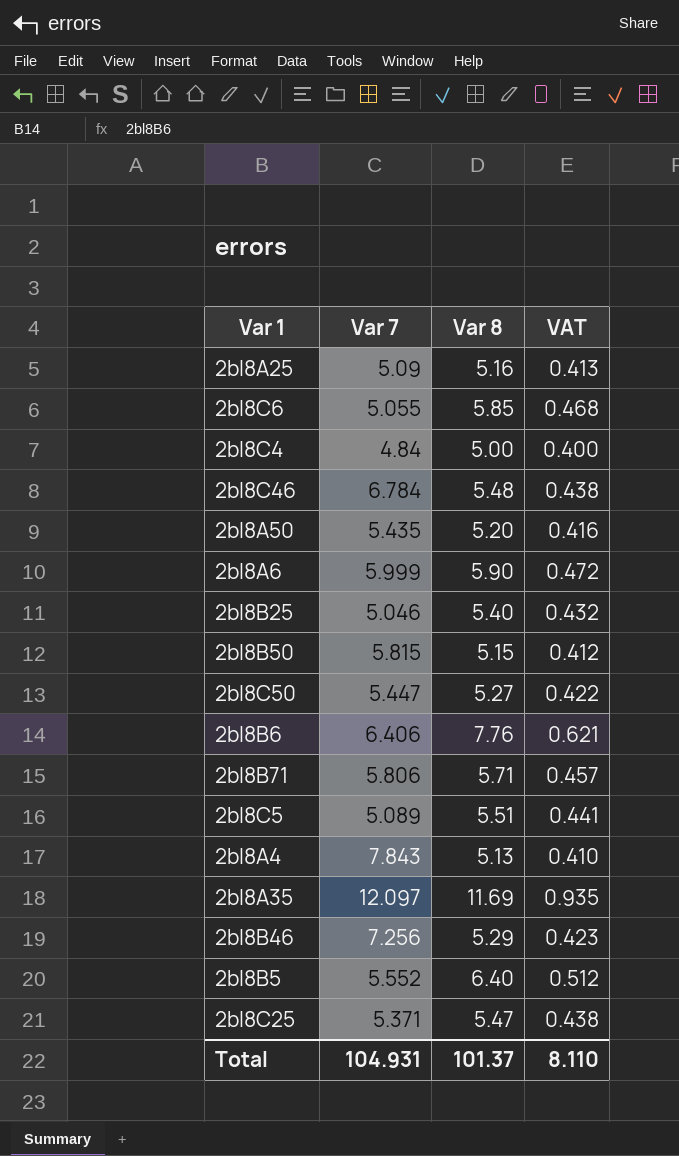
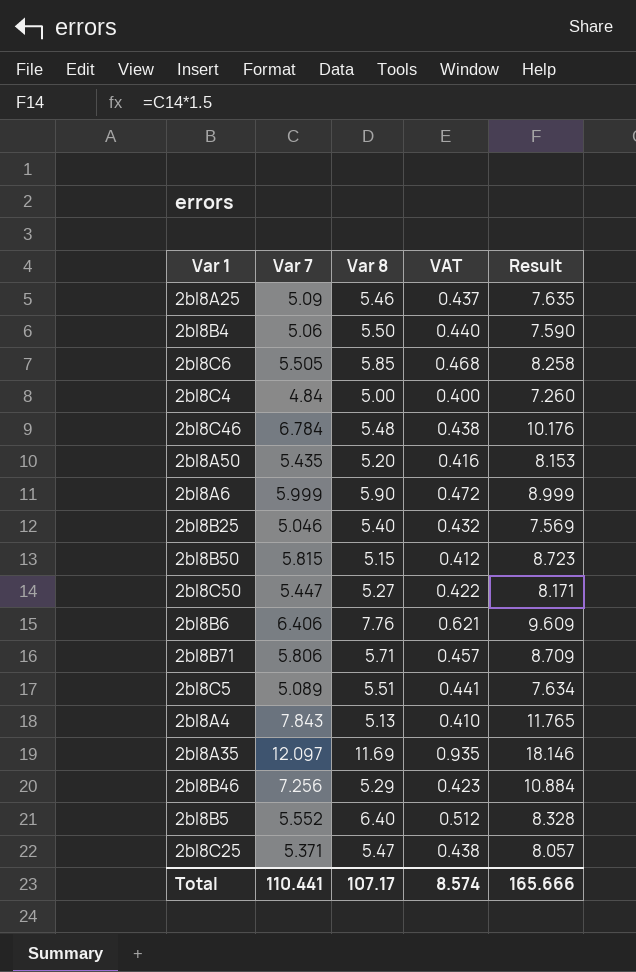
column Result | formula: none -> [Var 7] * 1.5
2bl8A25 | Var 8: 5.16 -> 5.46
2bl8A25 | VAT: 0.413 -> 0.437
row 2bl8B4: none -> 5.06 | 5.50 | 0.440 | 7.590
2bl8C6 | Var 7: 5.055 -> 5.505
Total | Var 7: 104.931 -> 110.441
Total | Var 8: 101.37 -> 107.17
Total | VAT: 8.110 -> 8.574

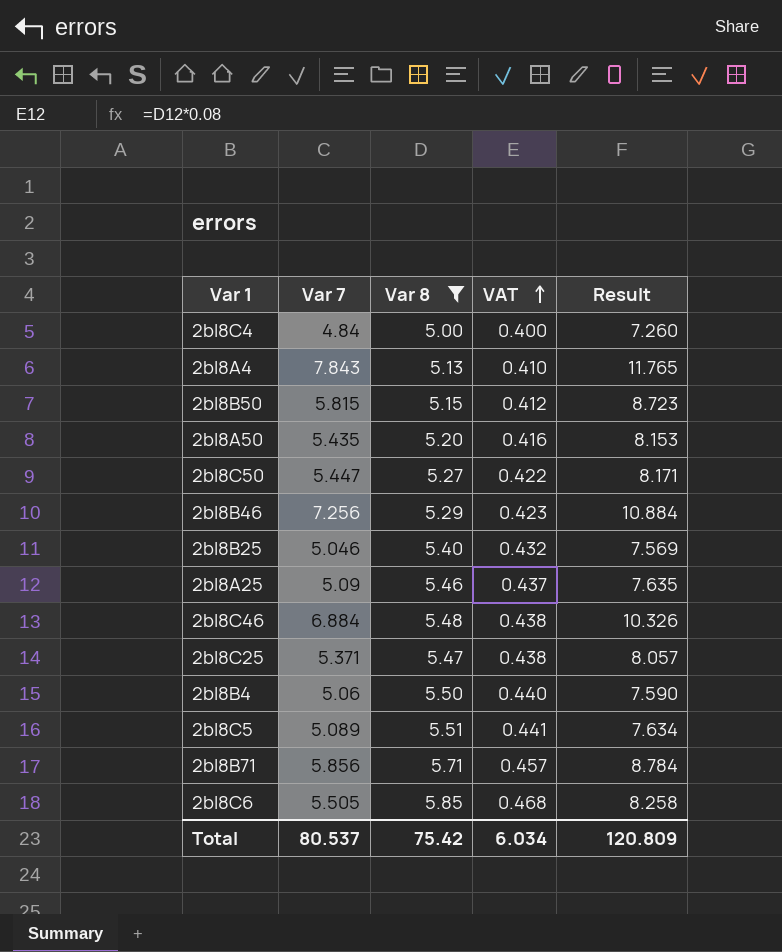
filter: none -> Var 8 <= 5.85
row order: none -> VAT ascending
2bl8C46 | Var 7: 6.784 -> 6.884
2bl8C46 | Result: 10.176 -> 10.326
2bl8B71 | Var 7: 5.806 -> 5.856
2bl8B71 | Result: 8.709 -> 8.784
Total | Var 7: 110.441 -> 80.537
Total | Var 8: 107.17 -> 75.42
Total | VAT: 8.574 -> 6.034
Total | Result: 165.666 -> 120.809

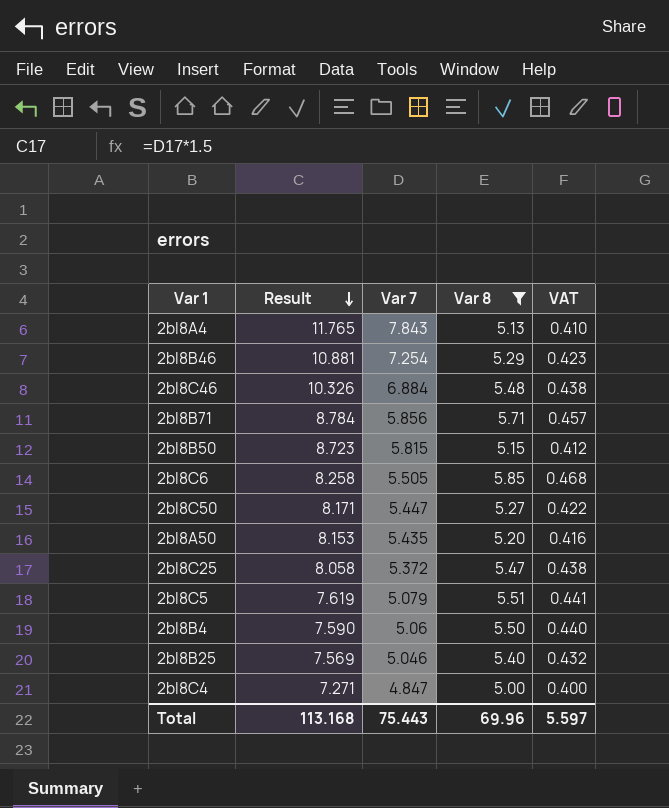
row order: VAT ascending -> Result descending
column Result | position: 5 -> 2
row 2bl8A25: 5.09 | 5.46 | 0.437 | 7.635 -> none
2bl8B46 | Result: 10.884 -> 10.881
2bl8B46 | Var 7: 7.256 -> 7.254
2bl8C25 | Result: 8.057 -> 8.058
2bl8C25 | Var 7: 5.371 -> 5.372
2bl8C5 | Result: 7.634 -> 7.619
2bl8C5 | Var 7: 5.089 -> 5.079
2bl8C4 | Result: 7.260 -> 7.271
2bl8C4 | Var 7: 4.84 -> 4.847
Total | Result: 120.809 -> 113.168
Total | Var 7: 80.537 -> 75.443
Total | Var 8: 75.42 -> 69.96
Total | VAT: 6.034 -> 5.597

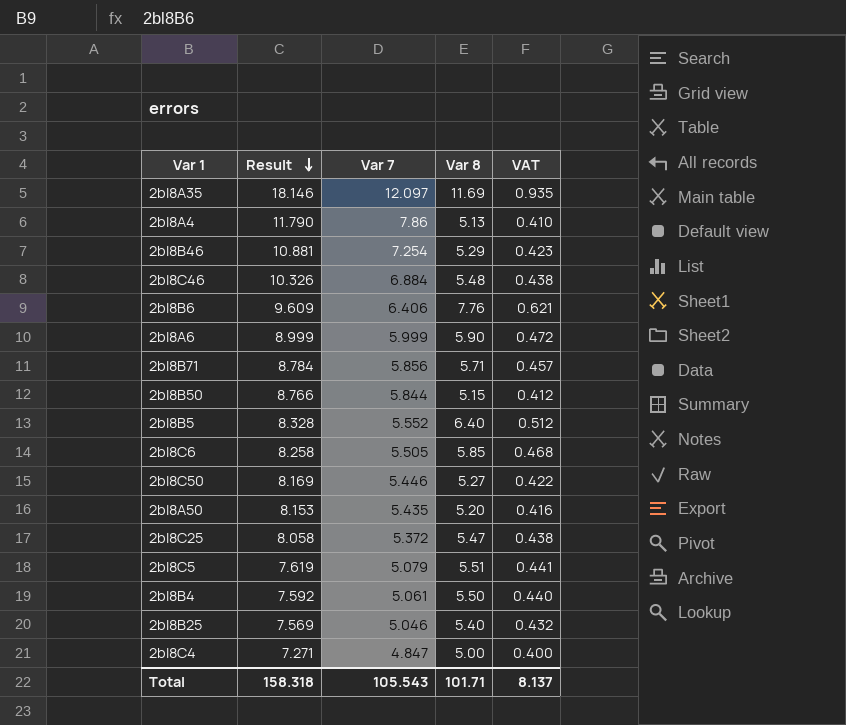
filter: Var 8 <= 5.85 -> none
2bl8A4 | Result: 11.765 -> 11.790
2bl8A4 | Var 7: 7.843 -> 7.86
2bl8B50 | Result: 8.723 -> 8.766
2bl8B50 | Var 7: 5.815 -> 5.844
2bl8C50 | Result: 8.171 -> 8.169
2bl8C50 | Var 7: 5.447 -> 5.446
2bl8B4 | Result: 7.590 -> 7.592
2bl8B4 | Var 7: 5.06 -> 5.061
Total | Result: 113.168 -> 158.318
Total | Var 7: 75.443 -> 105.543
Total | Var 8: 69.96 -> 101.71
Total | VAT: 5.597 -> 8.137

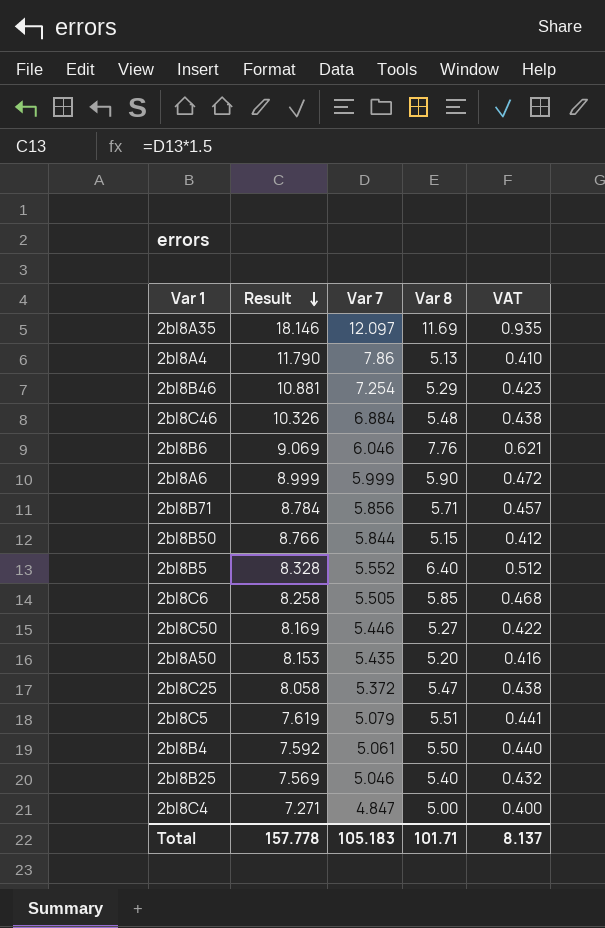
2bl8B6 | Result: 9.609 -> 9.069
2bl8B6 | Var 7: 6.406 -> 6.046
Total | Result: 158.318 -> 157.778
Total | Var 7: 105.543 -> 105.183

